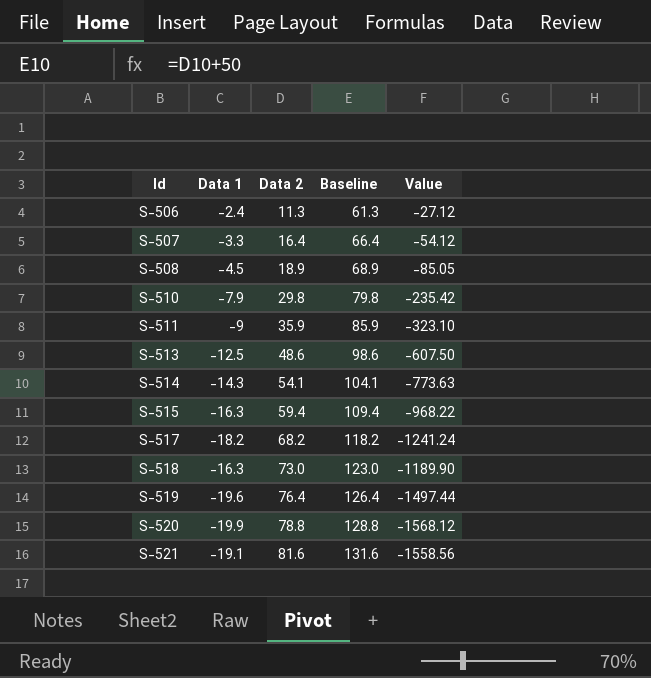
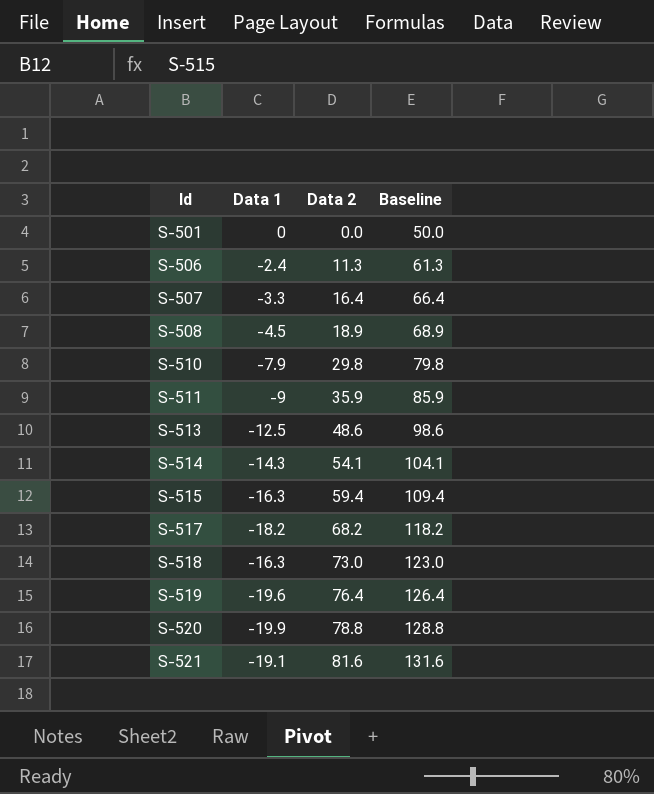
column Value | formula: [Data 1] * [Data 2] -> none
row S-501: none -> 0 | 0.0 | 50.0

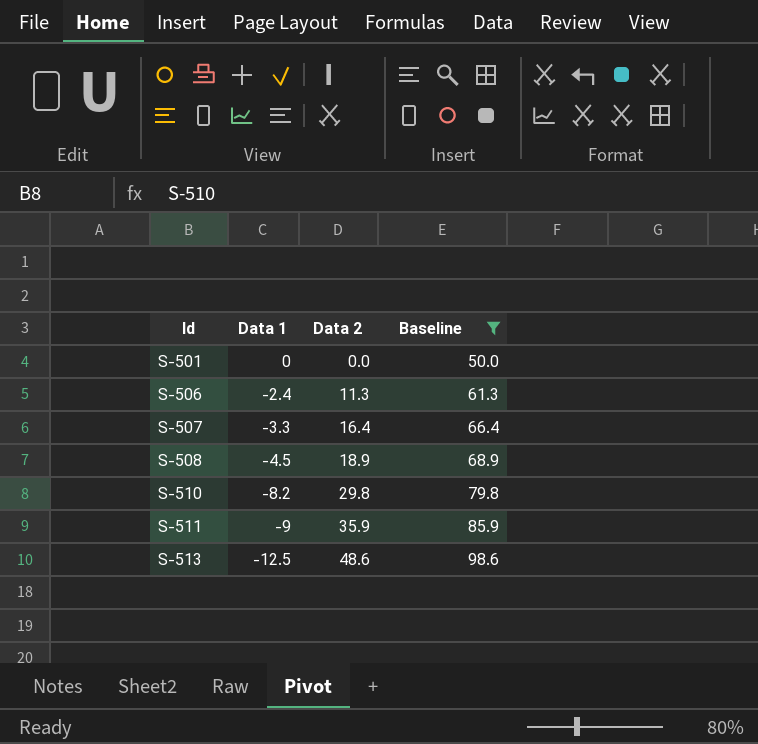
filter: none -> Baseline <= 98.6
S-510 | Data 1: -7.9 -> -8.2

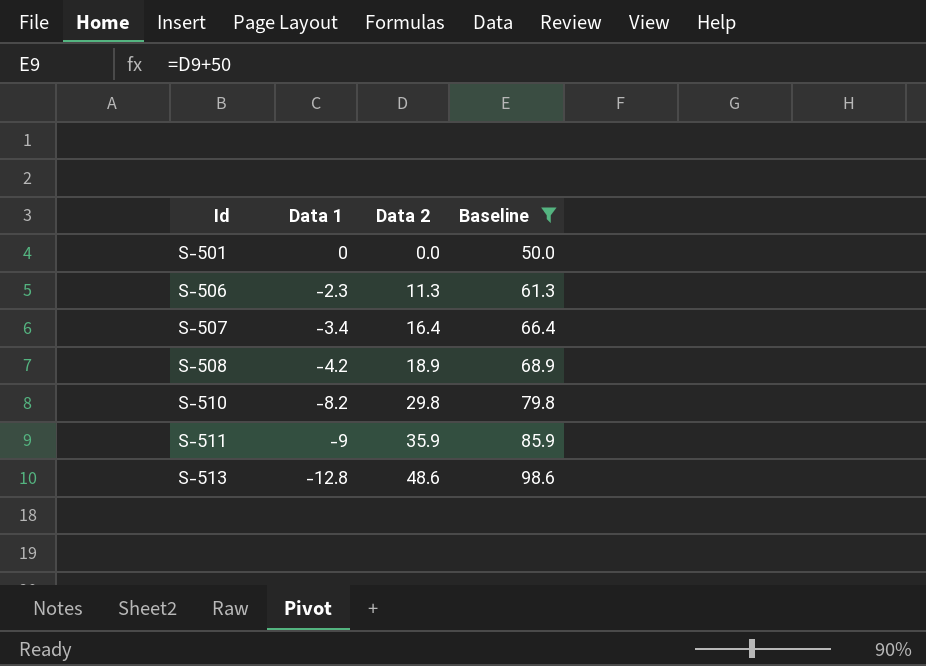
S-506 | Data 1: -2.4 -> -2.3
S-507 | Data 1: -3.3 -> -3.4
S-508 | Data 1: -4.5 -> -4.2
S-513 | Data 1: -12.5 -> -12.8

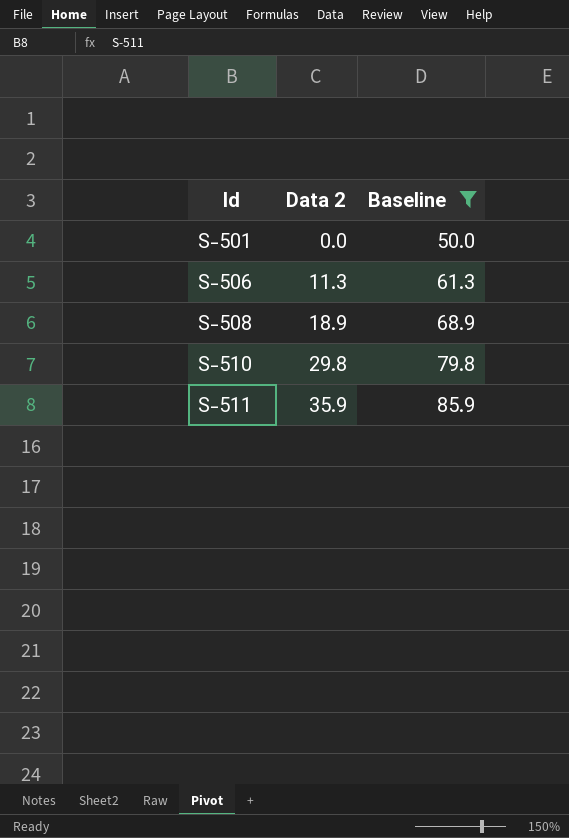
column Data 1 | position: 2 -> none
row S-507: -3.4 | 16.4 | 66.4 -> none
row S-513: -12.8 | 48.6 | 98.6 -> none

